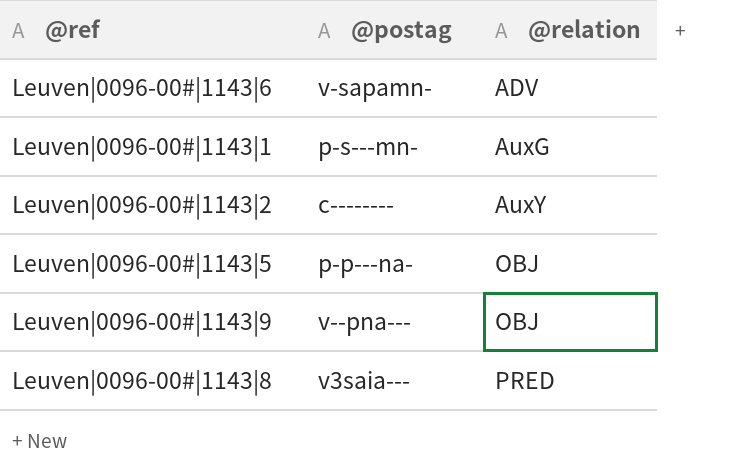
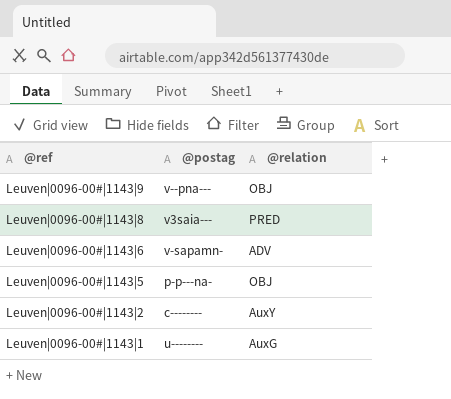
row order: @relation ascending -> @ref descending
Leuven|0096-00#|1143|1 | @postag: p-s---mn- -> u--------

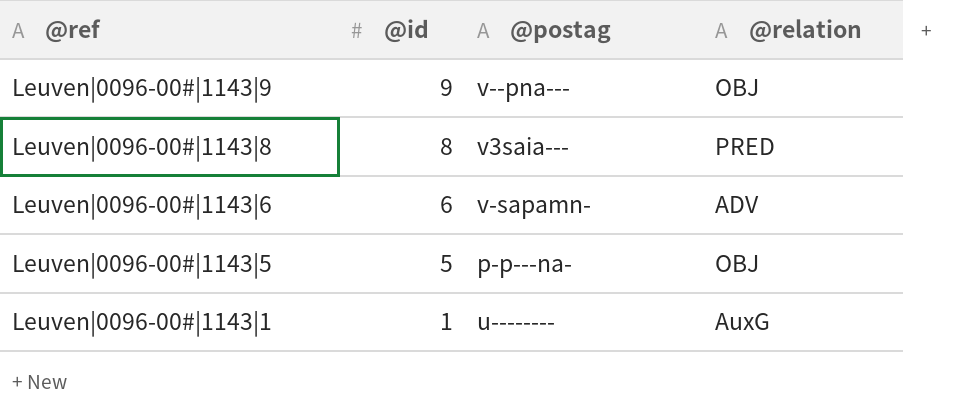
column @id | position: none -> 2
row Leuven|0096-00#|1143|2: c-------- | AuxY -> none

